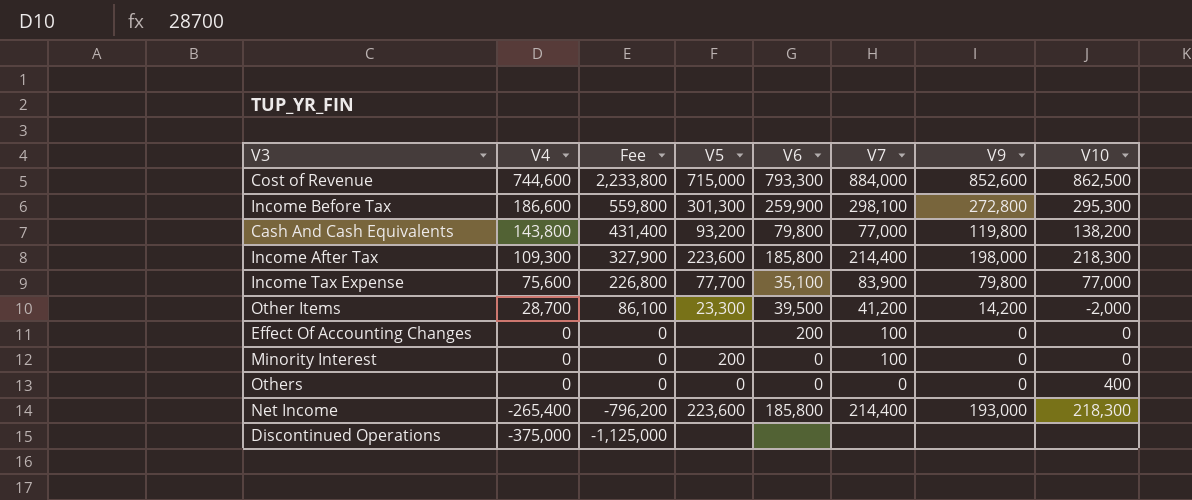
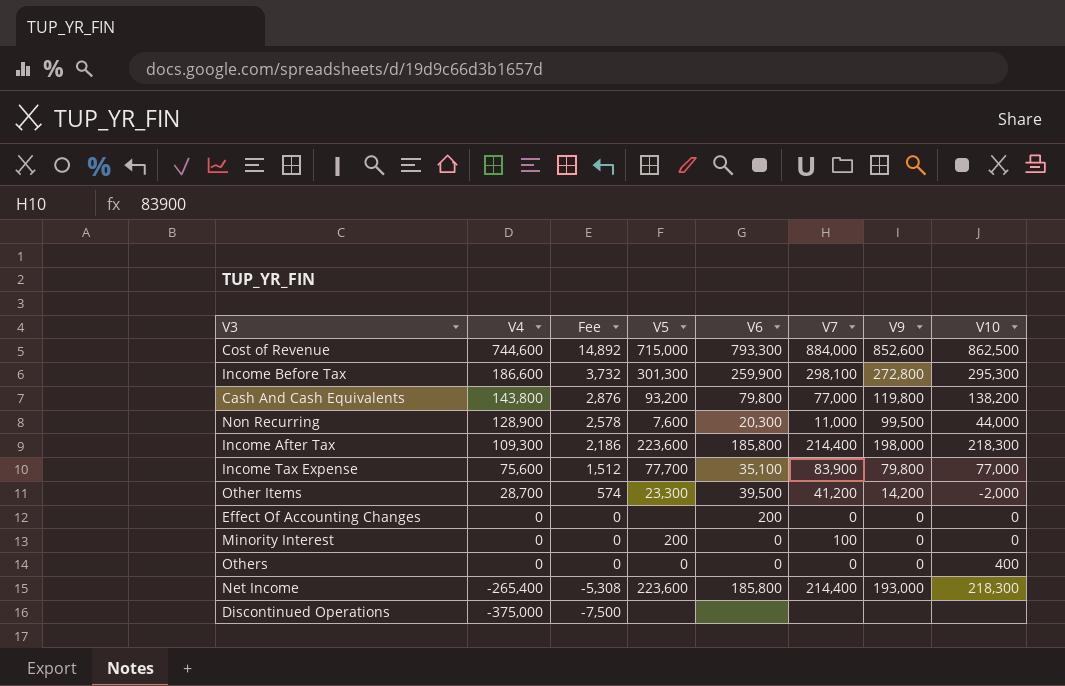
column Fee | formula: [V4] * 3 -> [V4] * 0.02
row Non Recurring: none -> 128,900 | 2,578 | 7,600 | 20,300 | 11,000 | 99,500 | 44,000
Effect Of Accounting Changes | V7: 100 -> 0

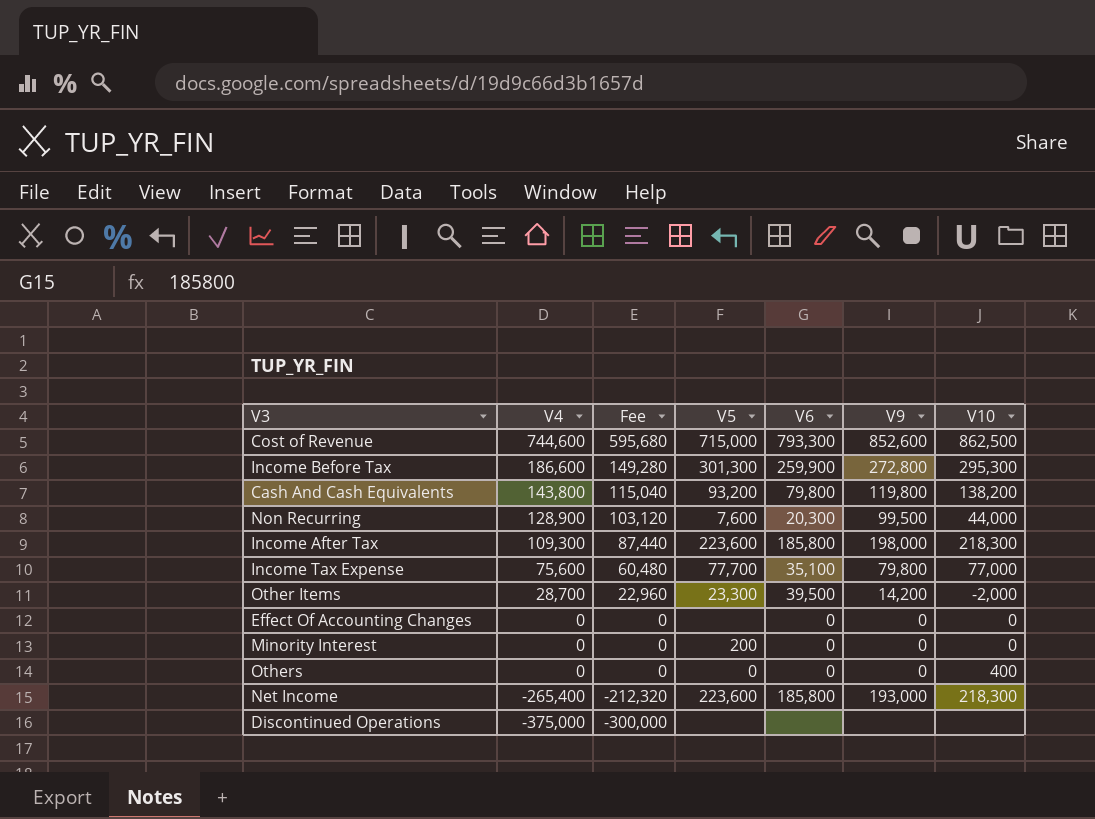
column V7 | position: 6 -> none
column Fee | formula: [V4] * 0.02 -> [V4] * 0.8
Effect Of Accounting Changes | V6: 200 -> 0

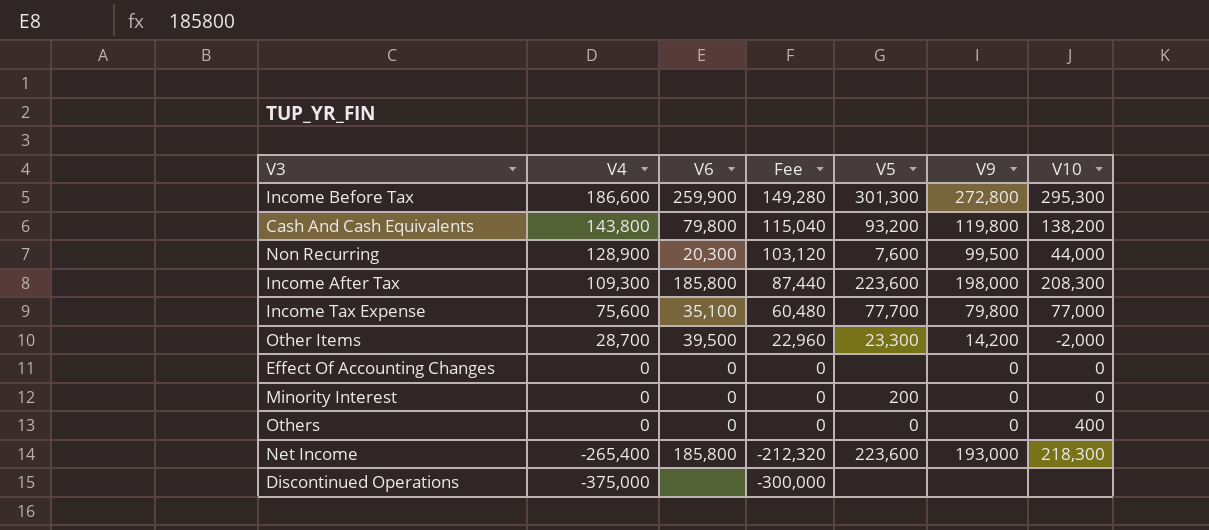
column V6 | position: 5 -> 3
row Cost of Revenue: 744,600 | 595,680 | 715,000 | 793,300 | 852,600 | 862,500 -> none
Income After Tax | V10: 218,300 -> 208,300

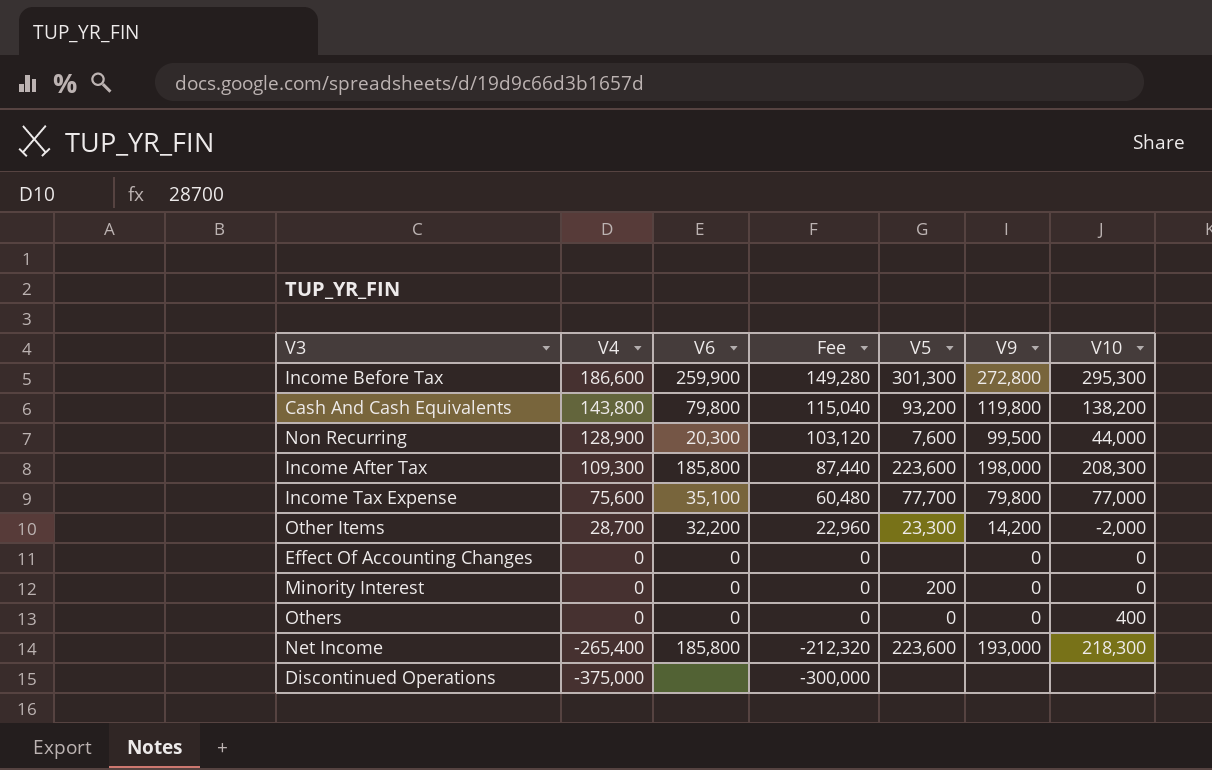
Other Items | V6: 39,500 -> 32,200

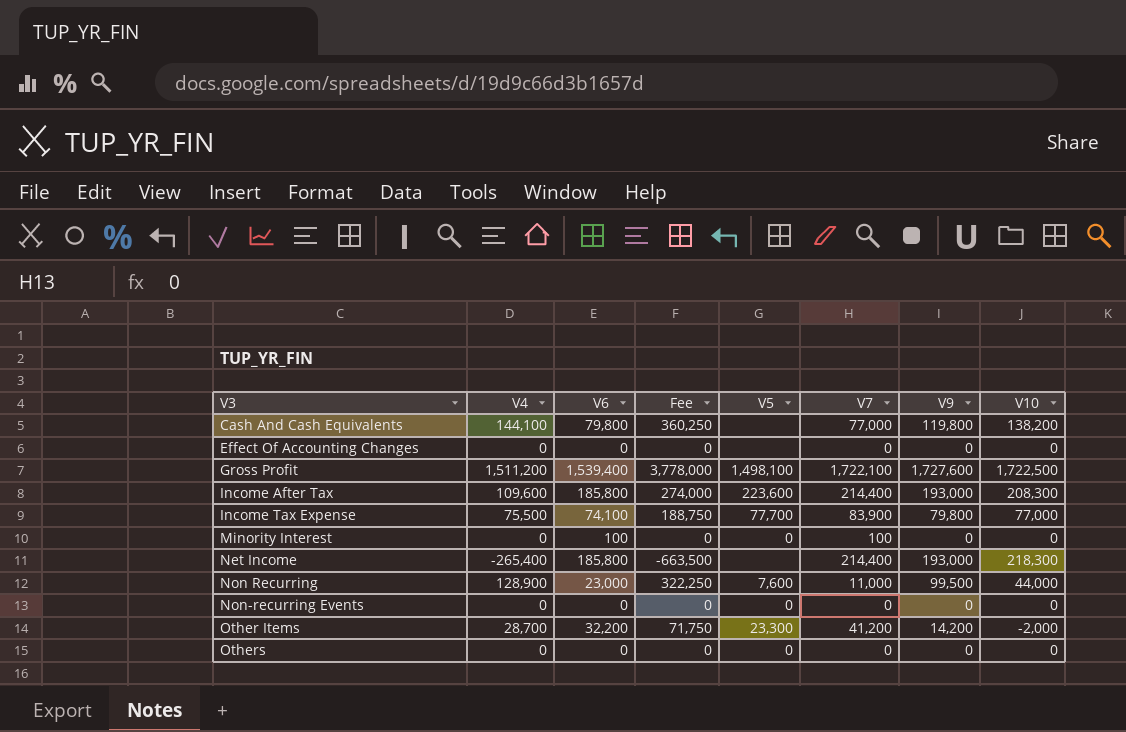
row order: V4 descending -> V3 ascending
column Fee | formula: [V4] * 0.8 -> [V4] * 2.5
column V7 | position: none -> 6
row Income Before Tax: 186,600 | 259,900 | 149,280 | 301,300 | 272,800 | 295,300 -> none
row Discontinued Operations: -375,000 | none | -300,000 | none | none | none -> none
Cash And Cash Equivalents | V4: 143,800 -> 144,100
Cash And Cash Equivalents | V5: 93,200 -> none
row Gross Profit: none -> 1,511,200 | 1,539,400 | 3,778,000 | 1,498,100 | 1,722,100 | 1,727,600 | 1,722,500
Income After Tax | V4: 109,300 -> 109,600
Income After Tax | V9: 198,000 -> 193,000
Income Tax Expense | V4: 75,600 -> 75,500
Income Tax Expense | V6: 35,100 -> 74,100
Minority Interest | V6: 0 -> 100
Minority Interest | V5: 200 -> 0
Net Income | V5: 223,600 -> none
Non Recurring | V6: 20,300 -> 23,000
row Non-recurring Events: none -> 0 | 0 | 0 | 0 | 0 | 0 | 0
Others | V10: 400 -> 0

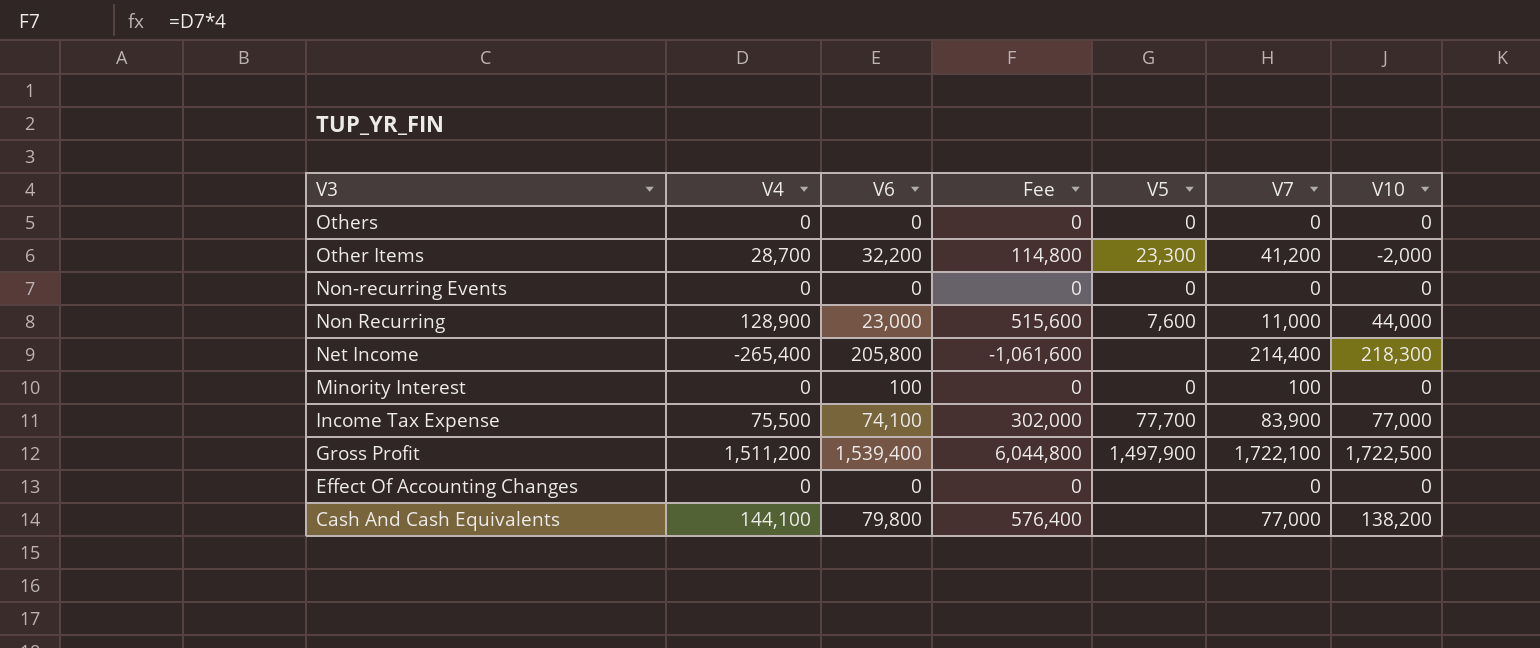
row order: V3 ascending -> V3 descending
column V9 | position: 7 -> none
column Fee | formula: [V4] * 2.5 -> [V4] * 4
row Income After Tax: 109,600 | 185,800 | 274,000 | 223,600 | 214,400 | 193,000 | 208,300 -> none
Net Income | V6: 185,800 -> 205,800
Gross Profit | V5: 1,498,100 -> 1,497,900

